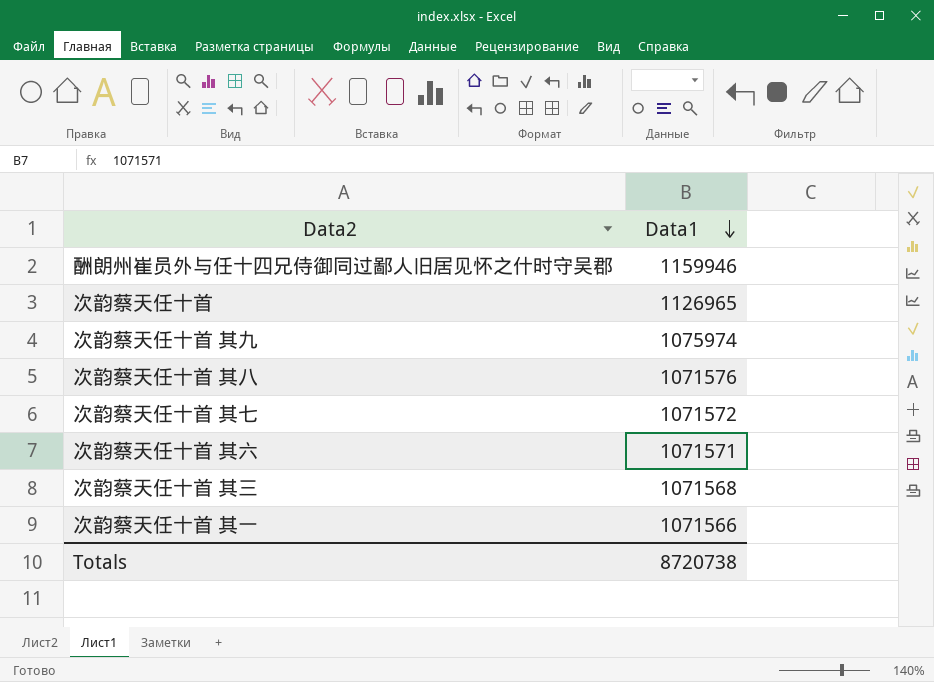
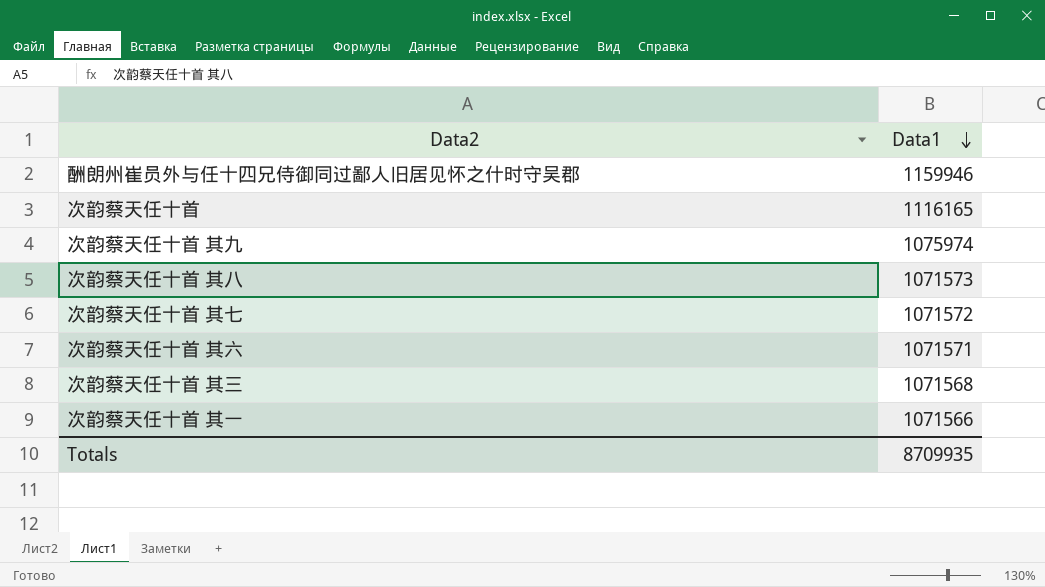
次韵蔡天任十首 | Data1: 1126965 -> 1116165
次韵蔡天任十首 其八 | Data1: 1071576 -> 1071573
Totals | Data1: 8720738 -> 8709935

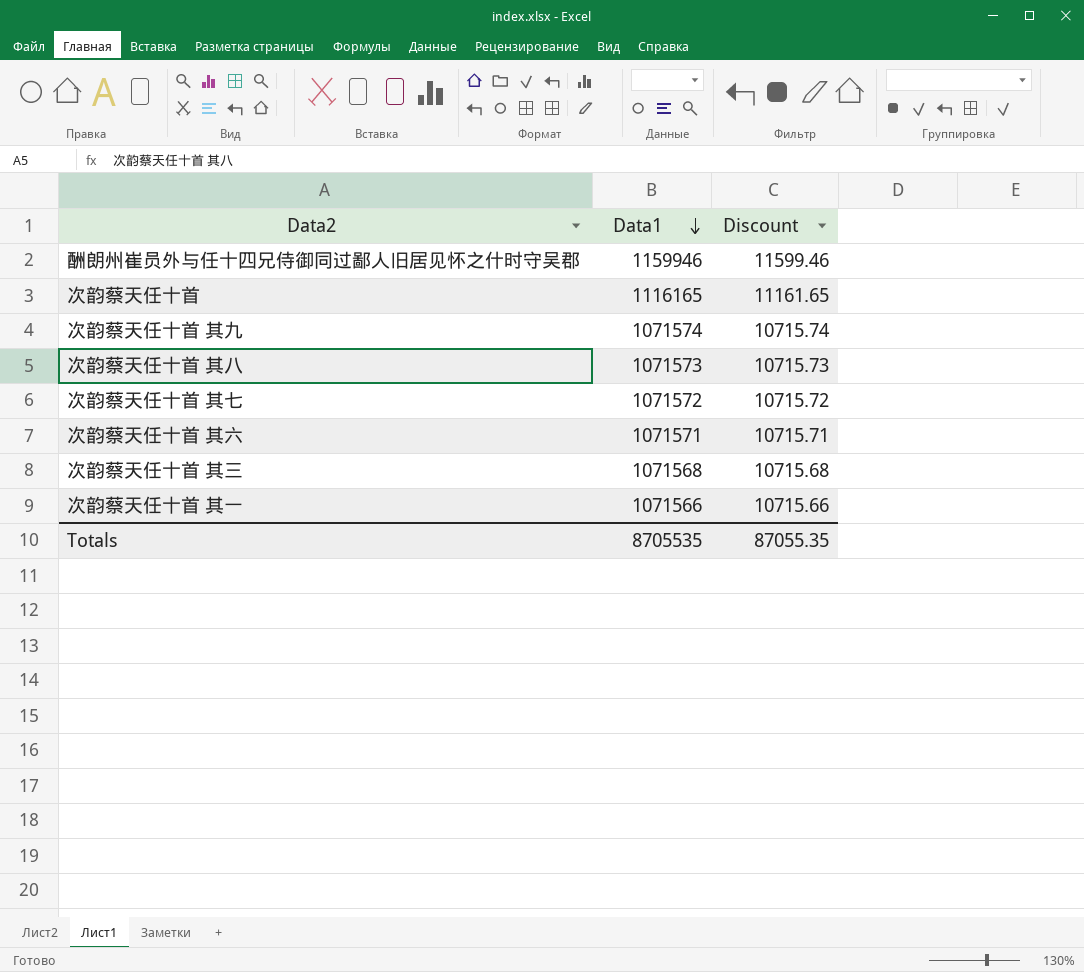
column Discount | formula: none -> [Data1] * 0.01
次韵蔡天任十首 其九 | Data1: 1075974 -> 1071574
Totals | Data1: 8709935 -> 8705535

